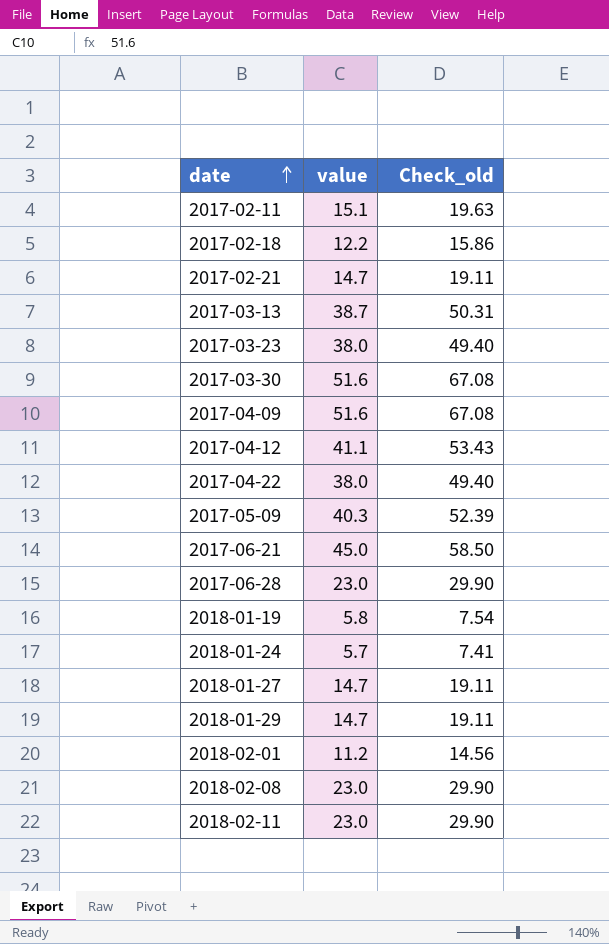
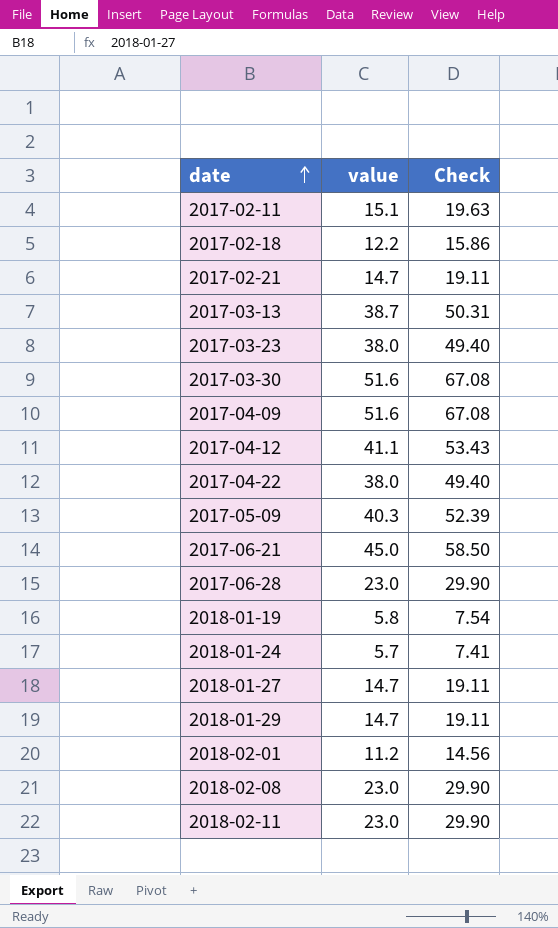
column name: Check_old -> Check

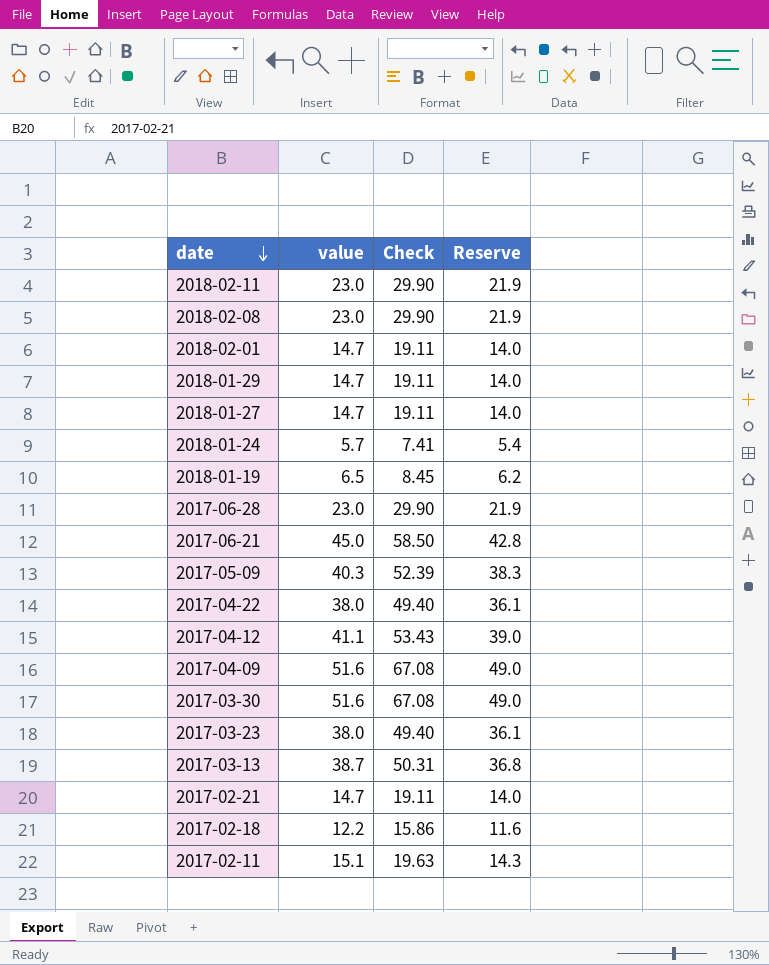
row order: date ascending -> date descending
column Reserve | formula: none -> [value] * 0.95
2018-02-01 | value: 11.2 -> 14.7
2018-02-01 | Check: 14.56 -> 19.11
2018-01-19 | value: 5.8 -> 6.5
2018-01-19 | Check: 7.54 -> 8.45

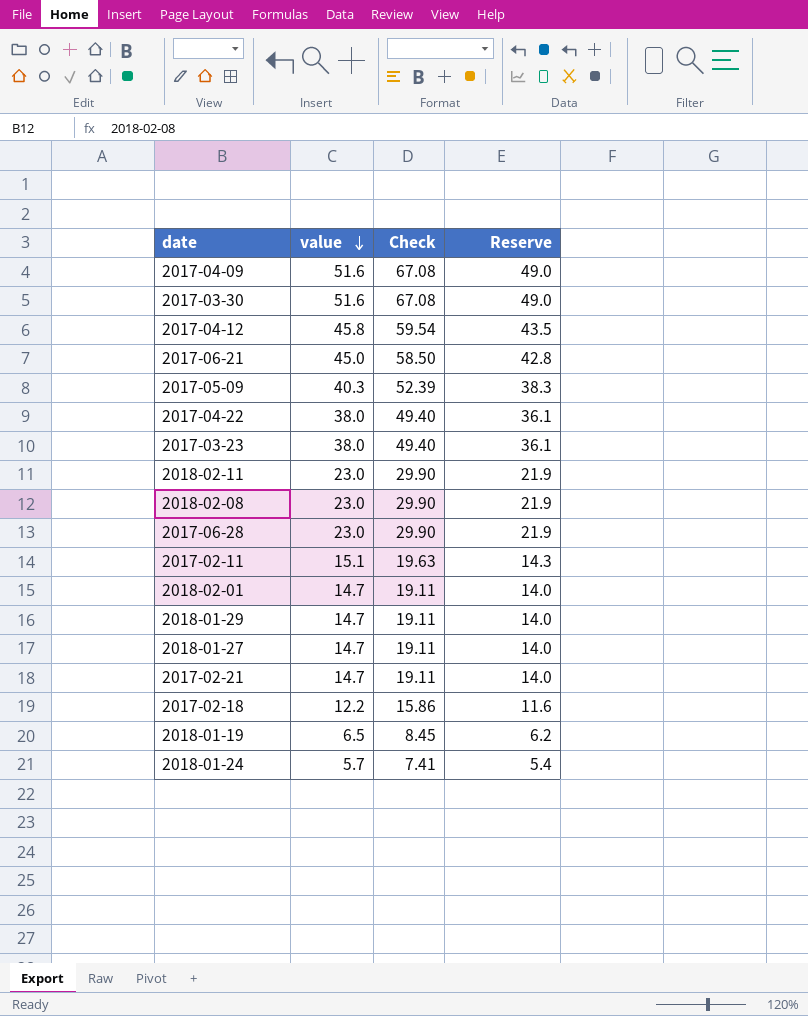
row order: date descending -> value descending
row 2017-03-13: 38.7 | 50.31 | 36.8 -> none
2017-04-12 | value: 41.1 -> 45.8
2017-04-12 | Check: 53.43 -> 59.54
2017-04-12 | Reserve: 39.0 -> 43.5

